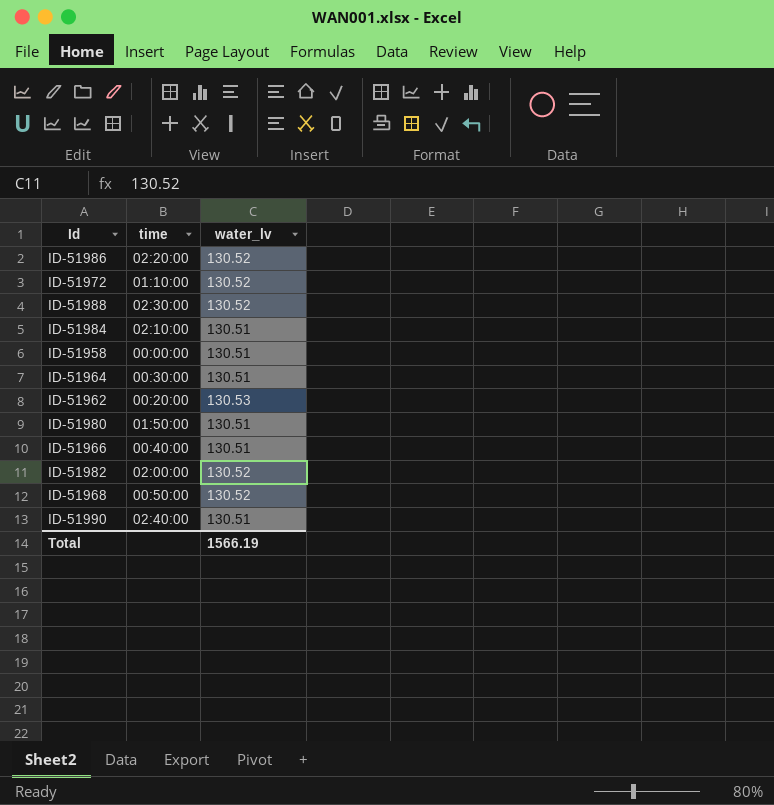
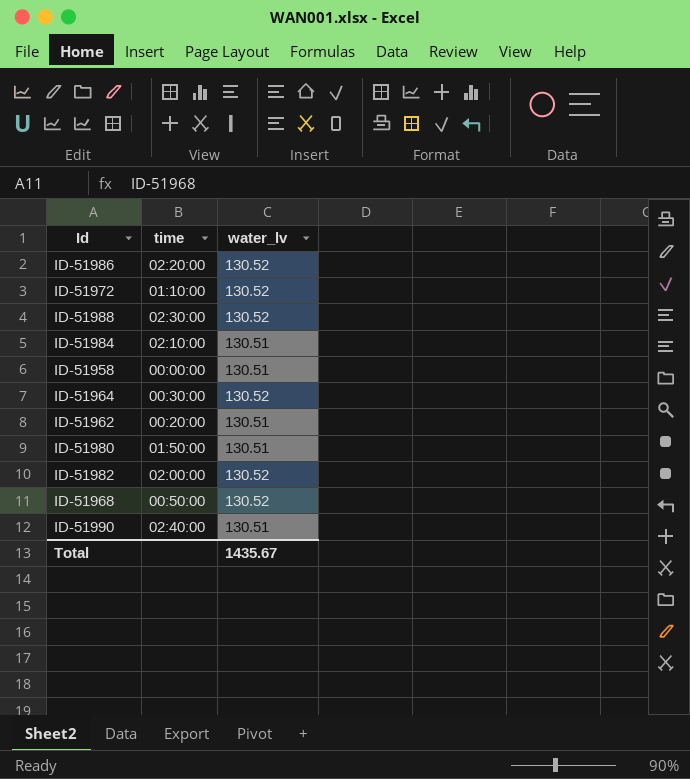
row ID-51966: 00:40:00 | 130.51 -> none
ID-51964 | water_lv: 130.51 -> 130.52
ID-51962 | water_lv: 130.53 -> 130.51
Total | water_lv: 1566.19 -> 1435.67

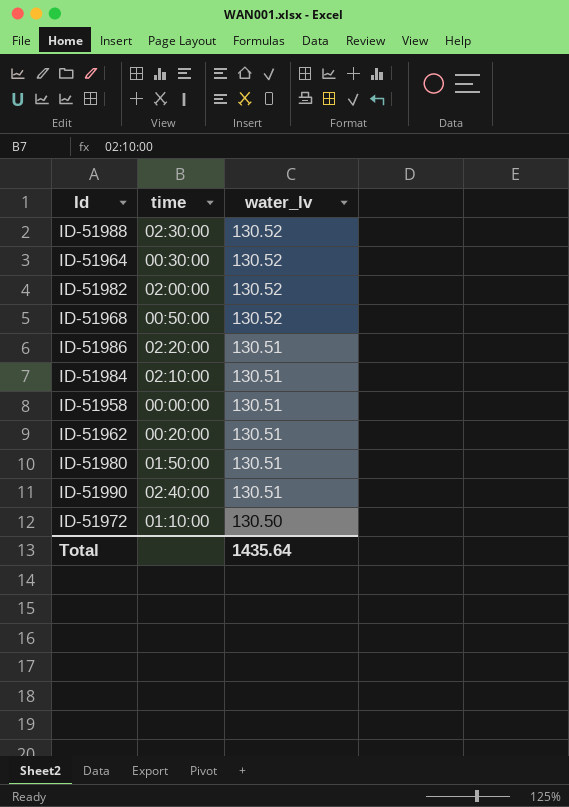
row order: none -> water_lv descending
ID-51986 | water_lv: 130.52 -> 130.51
ID-51972 | water_lv: 130.52 -> 130.50
Total | water_lv: 1435.67 -> 1435.64

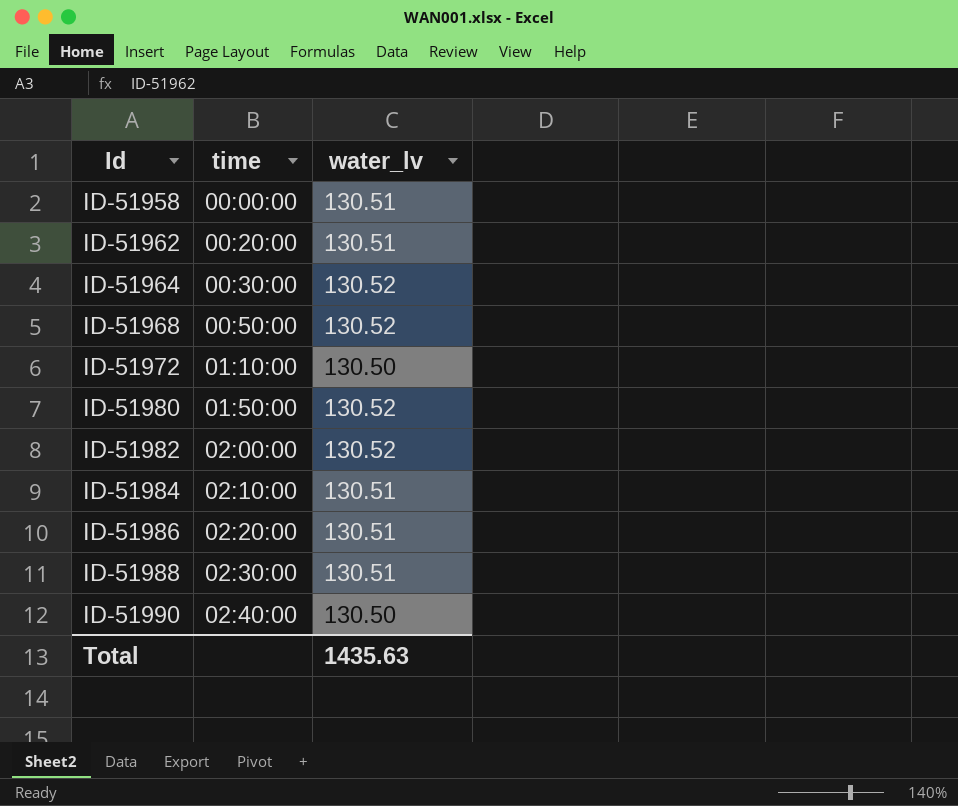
row order: water_lv descending -> Id ascending
ID-51980 | water_lv: 130.51 -> 130.52
ID-51988 | water_lv: 130.52 -> 130.51
ID-51990 | water_lv: 130.51 -> 130.50
Total | water_lv: 1435.64 -> 1435.63

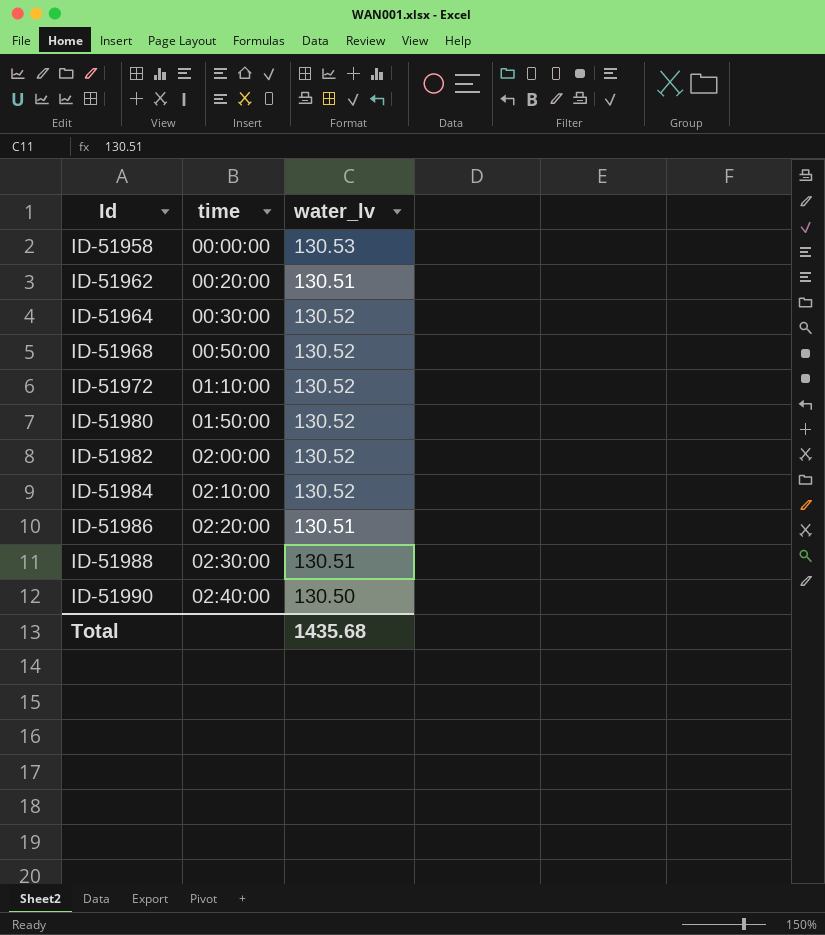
ID-51958 | water_lv: 130.51 -> 130.53
ID-51972 | water_lv: 130.50 -> 130.52
ID-51984 | water_lv: 130.51 -> 130.52
Total | water_lv: 1435.63 -> 1435.68

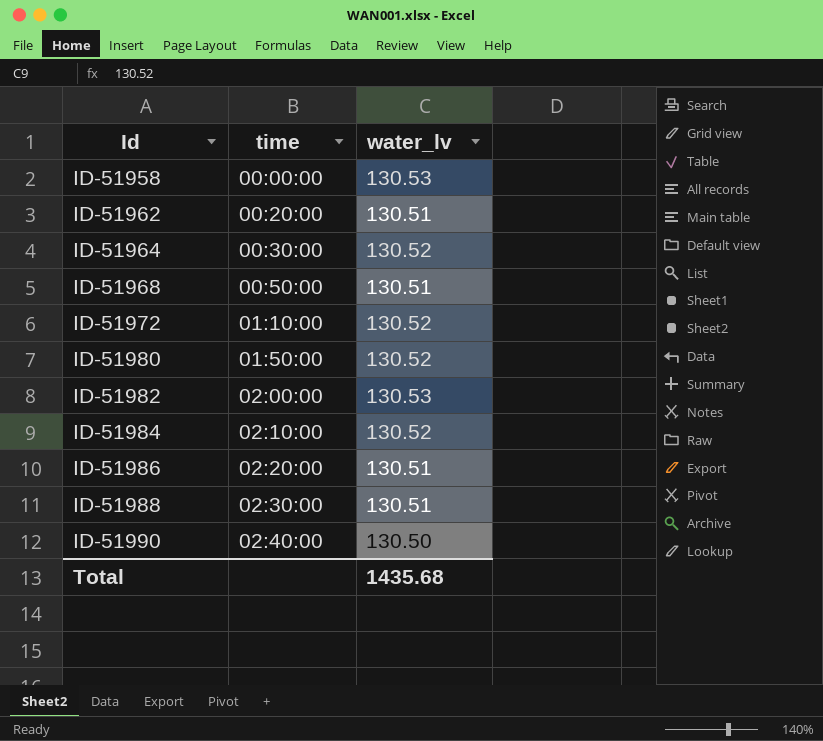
ID-51968 | water_lv: 130.52 -> 130.51
ID-51982 | water_lv: 130.52 -> 130.53

